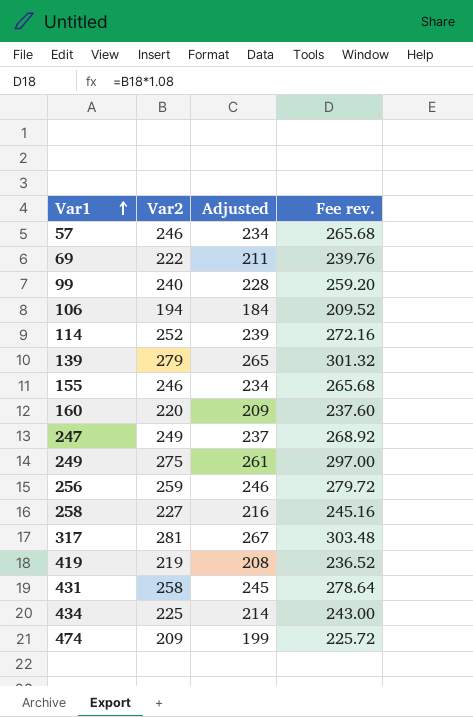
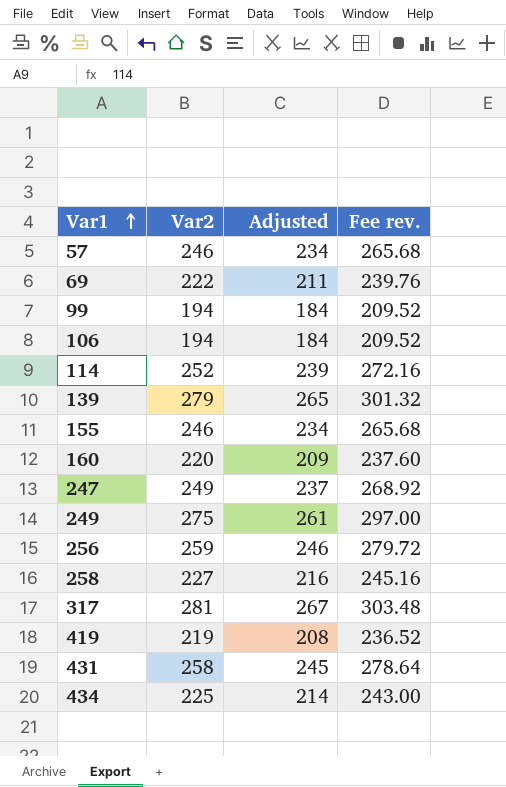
row 474: 209 | 199 | 225.72 -> none
99 | Var2: 240 -> 194
99 | Adjusted: 228 -> 184
99 | Fee rev.: 259.20 -> 209.52

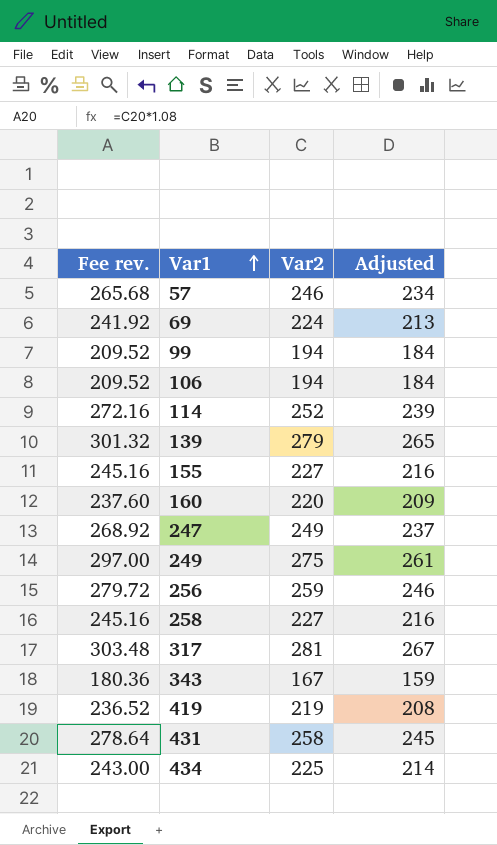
column Fee rev. | position: 4 -> 1
69 | Fee rev.: 239.76 -> 241.92
69 | Var2: 222 -> 224
69 | Adjusted: 211 -> 213
155 | Fee rev.: 265.68 -> 245.16
155 | Var2: 246 -> 227
155 | Adjusted: 234 -> 216
row 343: none -> 180.36 | 167 | 159

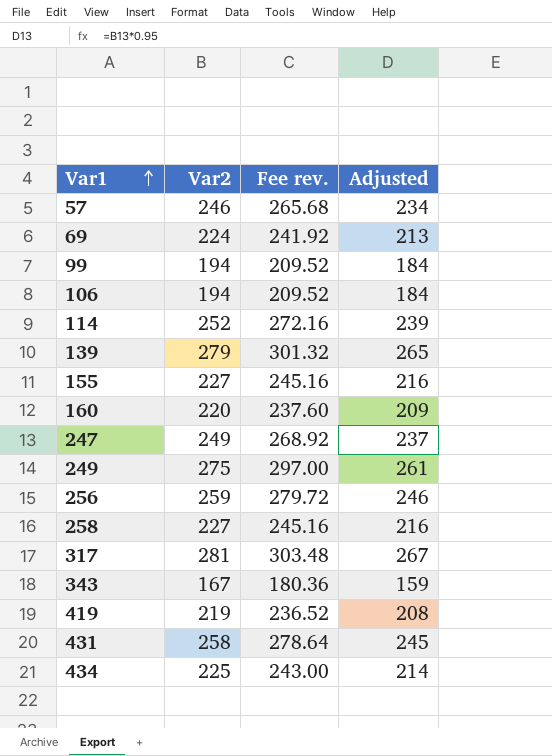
column Fee rev. | position: 1 -> 3

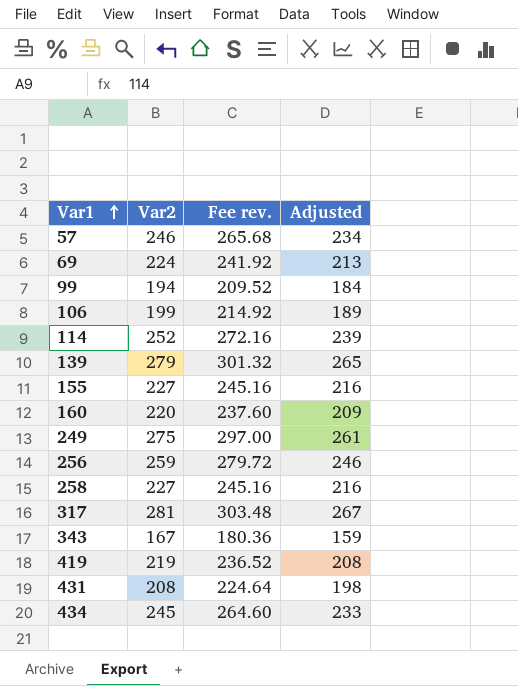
row 247: 249 | 268.92 | 237 -> none
106 | Var2: 194 -> 199
106 | Fee rev.: 209.52 -> 214.92
106 | Adjusted: 184 -> 189
431 | Var2: 258 -> 208
431 | Fee rev.: 278.64 -> 224.64
431 | Adjusted: 245 -> 198
434 | Var2: 225 -> 245
434 | Fee rev.: 243.00 -> 264.60
434 | Adjusted: 214 -> 233

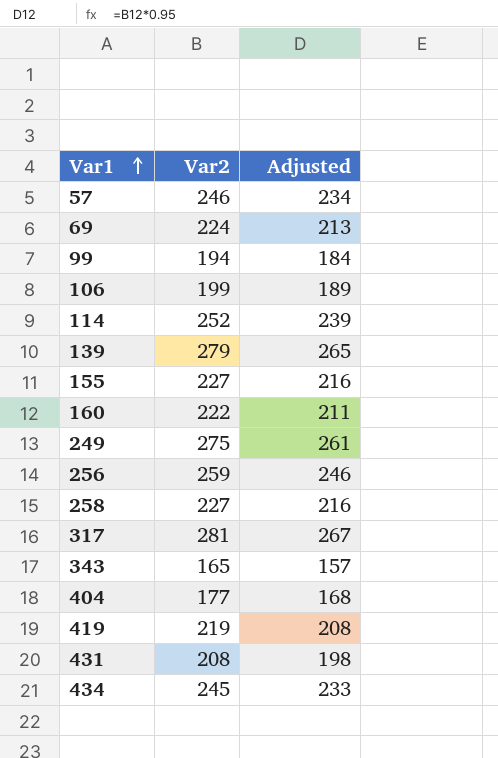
column Fee rev. | formula: [Var2] * 1.08 -> none
160 | Var2: 220 -> 222
160 | Adjusted: 209 -> 211
343 | Var2: 167 -> 165
343 | Adjusted: 159 -> 157
row 404: none -> 177 | 168

